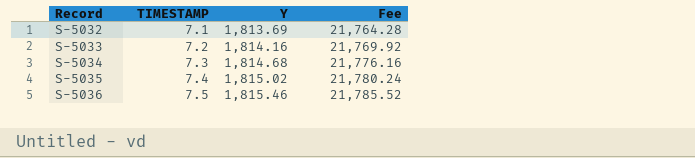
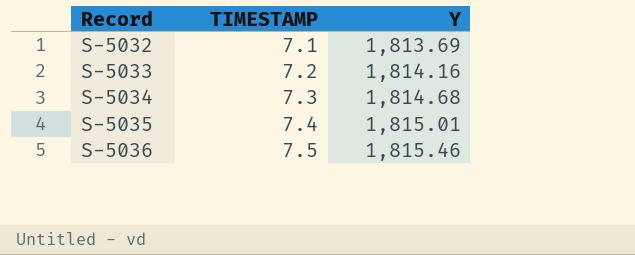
column Fee | formula: [Y] * 12 -> none
S-5035 | Y: 1,815.02 -> 1,815.01

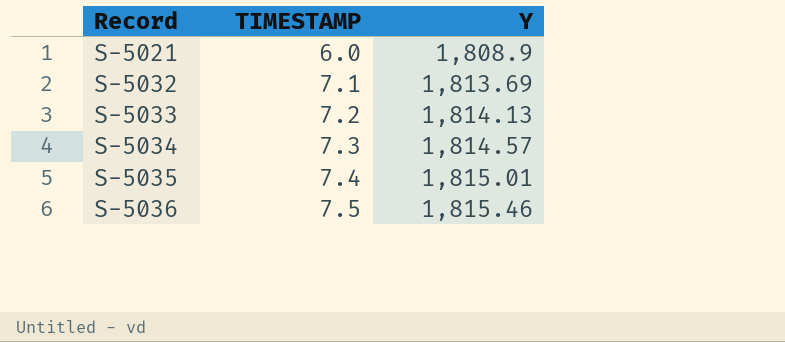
row S-5021: none -> 6.0 | 1,808.9
S-5033 | Y: 1,814.16 -> 1,814.13
S-5034 | Y: 1,814.68 -> 1,814.57

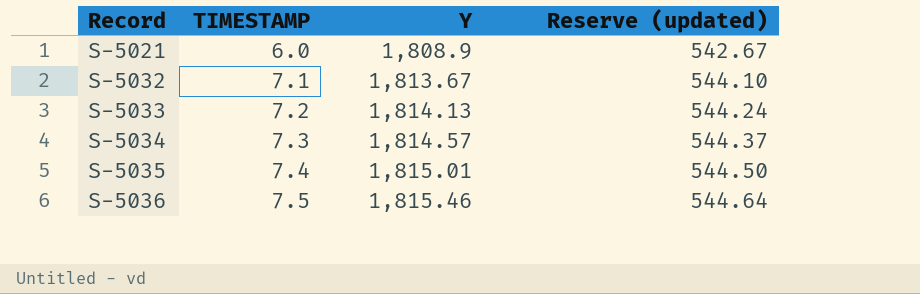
column Reserve (updated) | formula: none -> [Y] * 0.3
S-5032 | Y: 1,813.69 -> 1,813.67

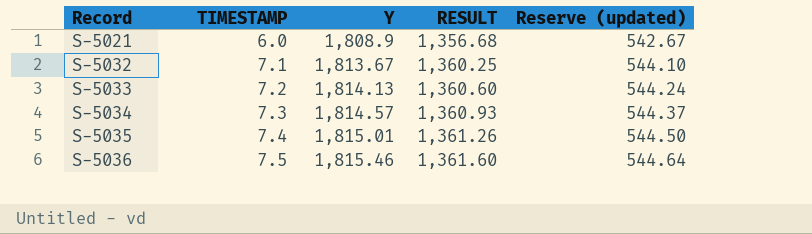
column RESULT | formula: none -> [Y] * 0.75

